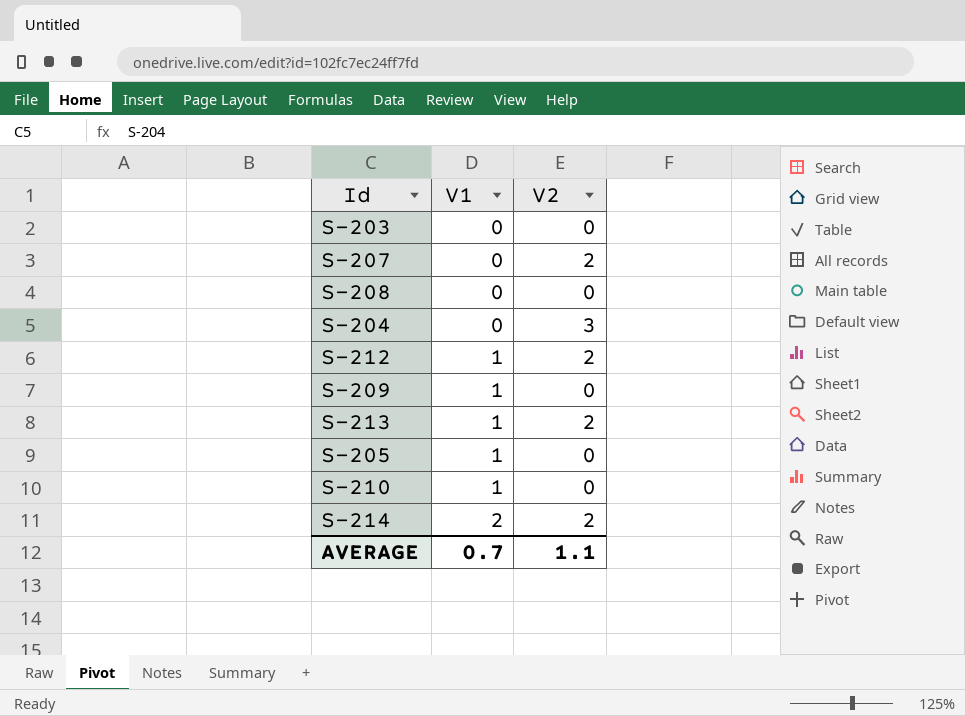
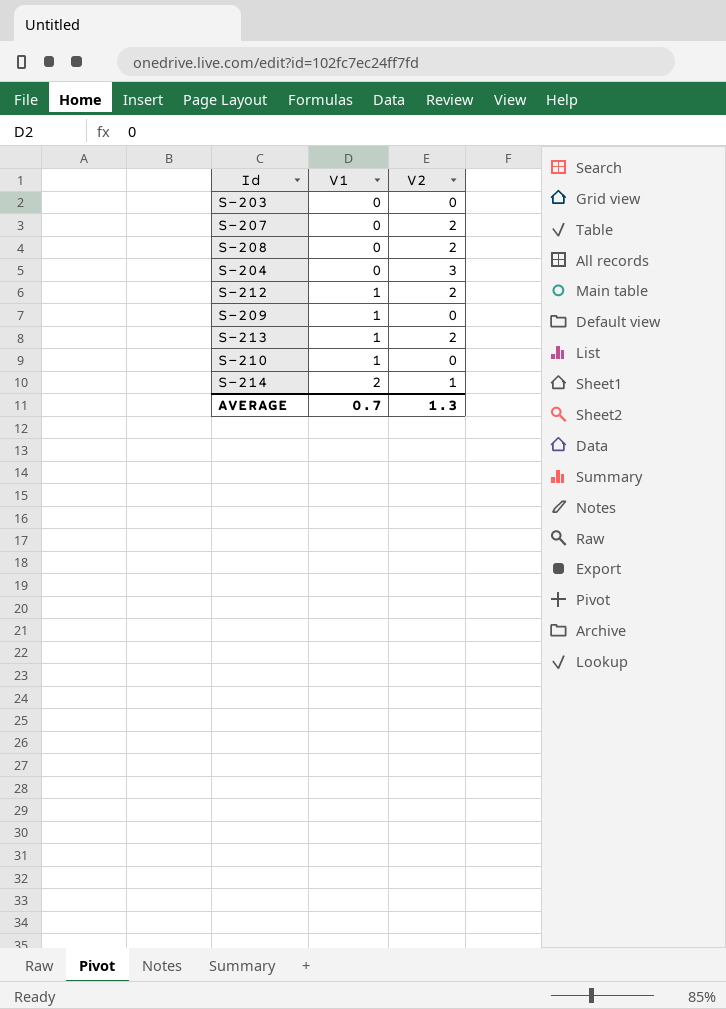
row S-205: 1 | 0 -> none
S-208 | V2: 0 -> 2
S-214 | V2: 2 -> 1
AVERAGE | V2: 1.1 -> 1.3

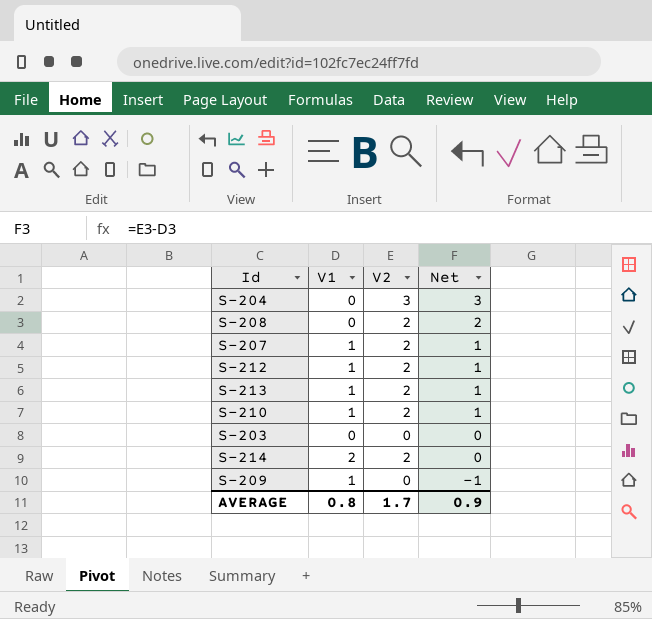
row order: V1 ascending -> Net descending
column Net | formula: none -> [V2] - [V1]
S-207 | V1: 0 -> 1
S-210 | V2: 0 -> 2
S-214 | V2: 1 -> 2
AVERAGE | V1: 0.7 -> 0.8
AVERAGE | V2: 1.3 -> 1.7

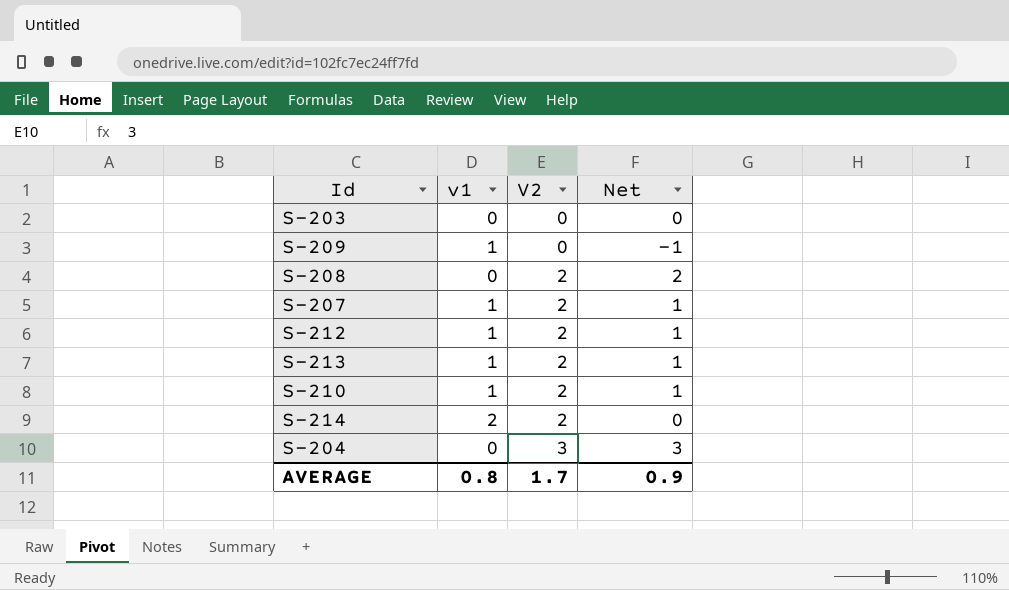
row order: Net descending -> V2 ascending
column name: V1 -> v1

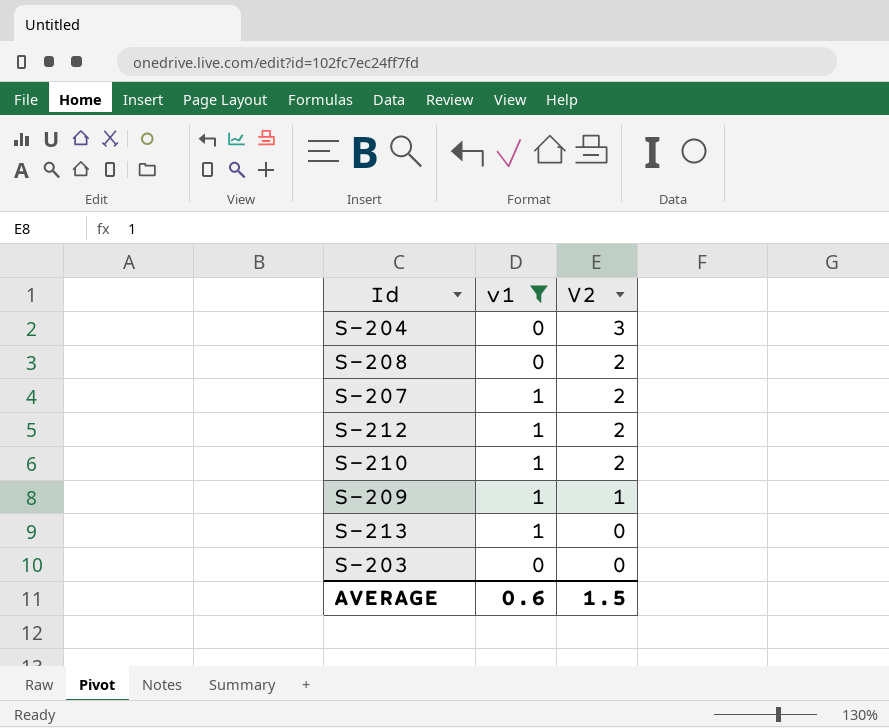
filter: none -> v1 != 2
row order: V2 ascending -> V2 descending
column Net | formula: [V2] - [v1] -> none
S-209 | V2: 0 -> 1
S-213 | V2: 2 -> 0
AVERAGE | v1: 0.8 -> 0.6
AVERAGE | V2: 1.7 -> 1.5

